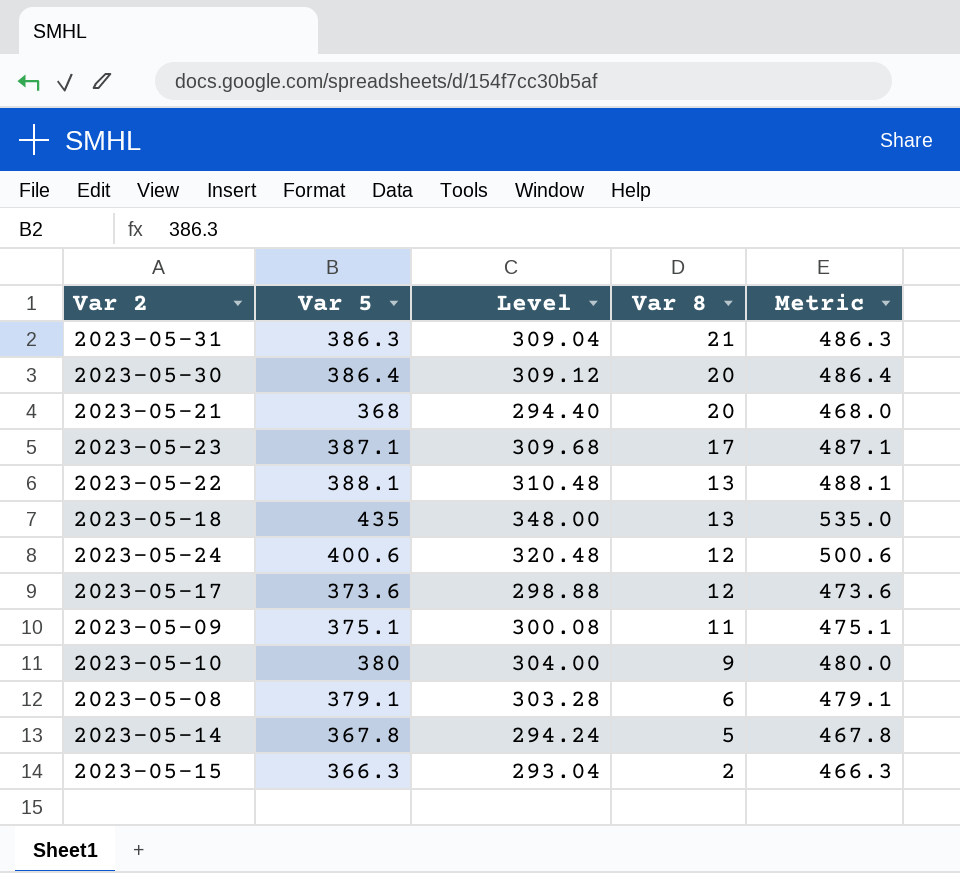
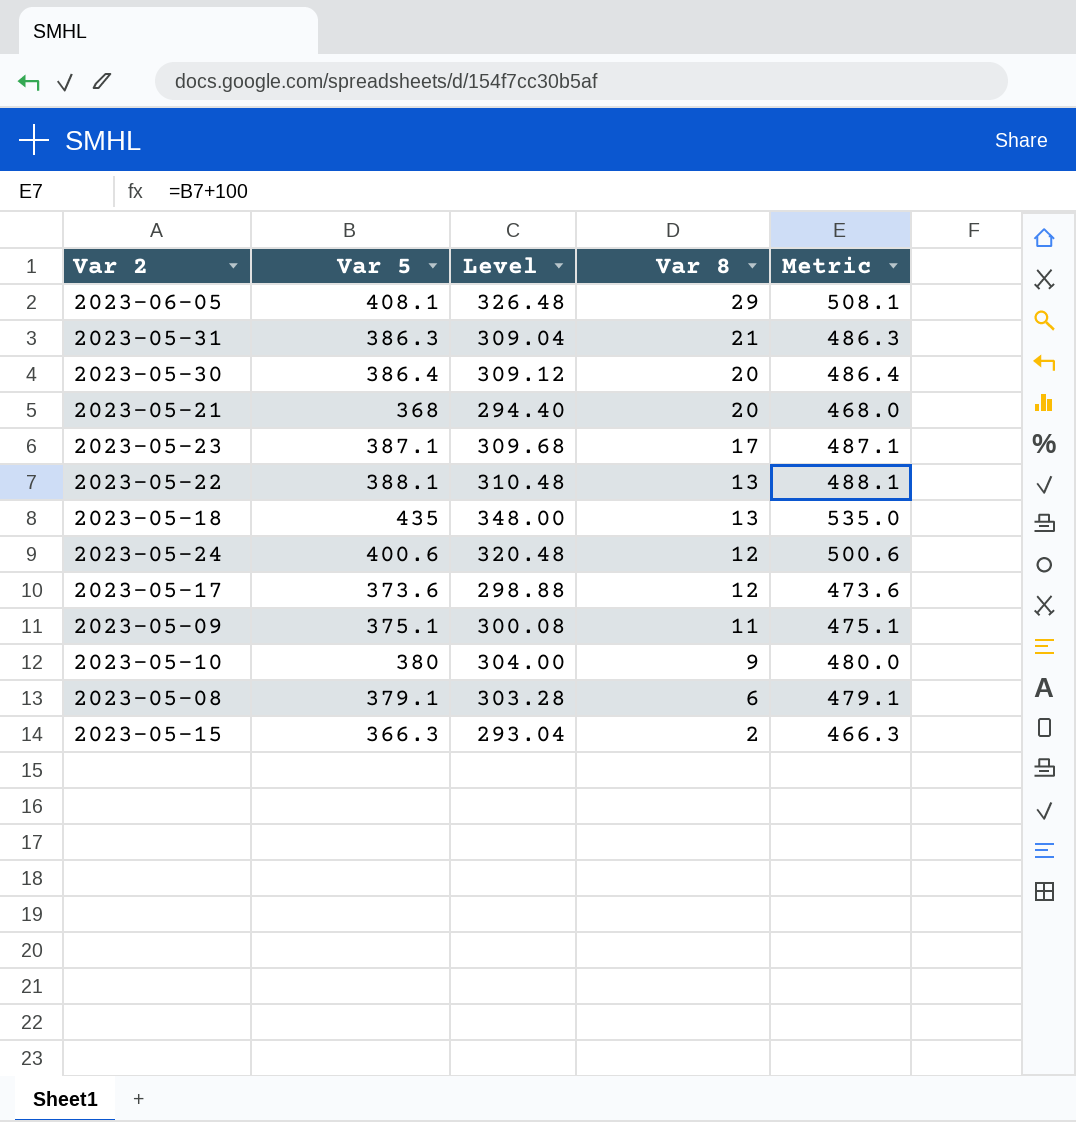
row 2023-05-14: 367.8 | 294.24 | 5 | 467.8 -> none
row 2023-06-05: none -> 408.1 | 326.48 | 29 | 508.1

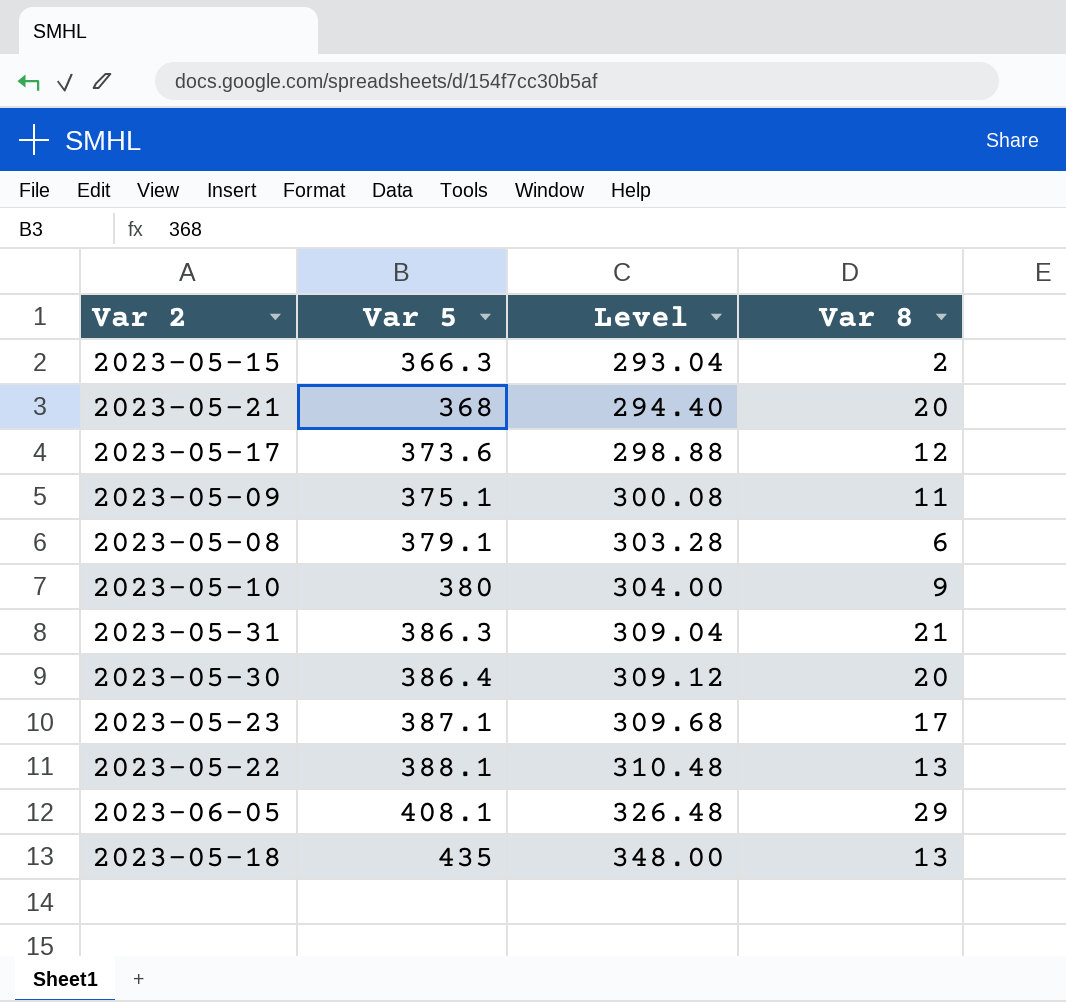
row order: Var 8 descending -> Var 5 ascending
column Metric | formula: [Var 5] + 100 -> none
row 2023-05-24: 400.6 | 320.48 | 12 | 500.6 -> none

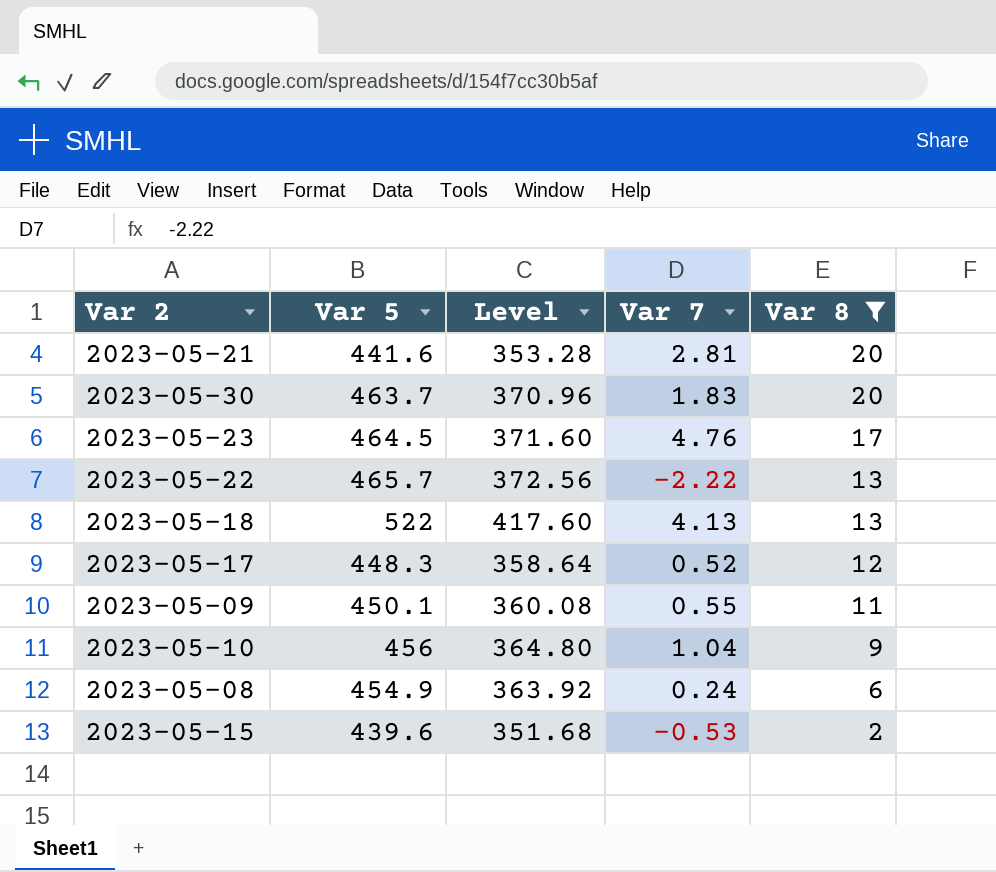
filter: none -> Var 8 <= 20
row order: Var 5 ascending -> Var 8 descending
column Var 7 | position: none -> 4
2023-05-21 | Var 5: 368 -> 441.6
2023-05-21 | Level: 294.40 -> 353.28
2023-05-30 | Var 5: 386.4 -> 463.7
2023-05-30 | Level: 309.12 -> 370.96
2023-05-23 | Var 5: 387.1 -> 464.5
2023-05-23 | Level: 309.68 -> 371.60
2023-05-22 | Var 5: 388.1 -> 465.7
2023-05-22 | Level: 310.48 -> 372.56
2023-05-18 | Var 5: 435 -> 522
2023-05-18 | Level: 348.00 -> 417.60
2023-05-17 | Var 5: 373.6 -> 448.3
2023-05-17 | Level: 298.88 -> 358.64
2023-05-09 | Var 5: 375.1 -> 450.1
2023-05-09 | Level: 300.08 -> 360.08
2023-05-10 | Var 5: 380 -> 456
2023-05-10 | Level: 304.00 -> 364.80
2023-05-08 | Var 5: 379.1 -> 454.9
2023-05-08 | Level: 303.28 -> 363.92
2023-05-15 | Var 5: 366.3 -> 439.6
2023-05-15 | Level: 293.04 -> 351.68

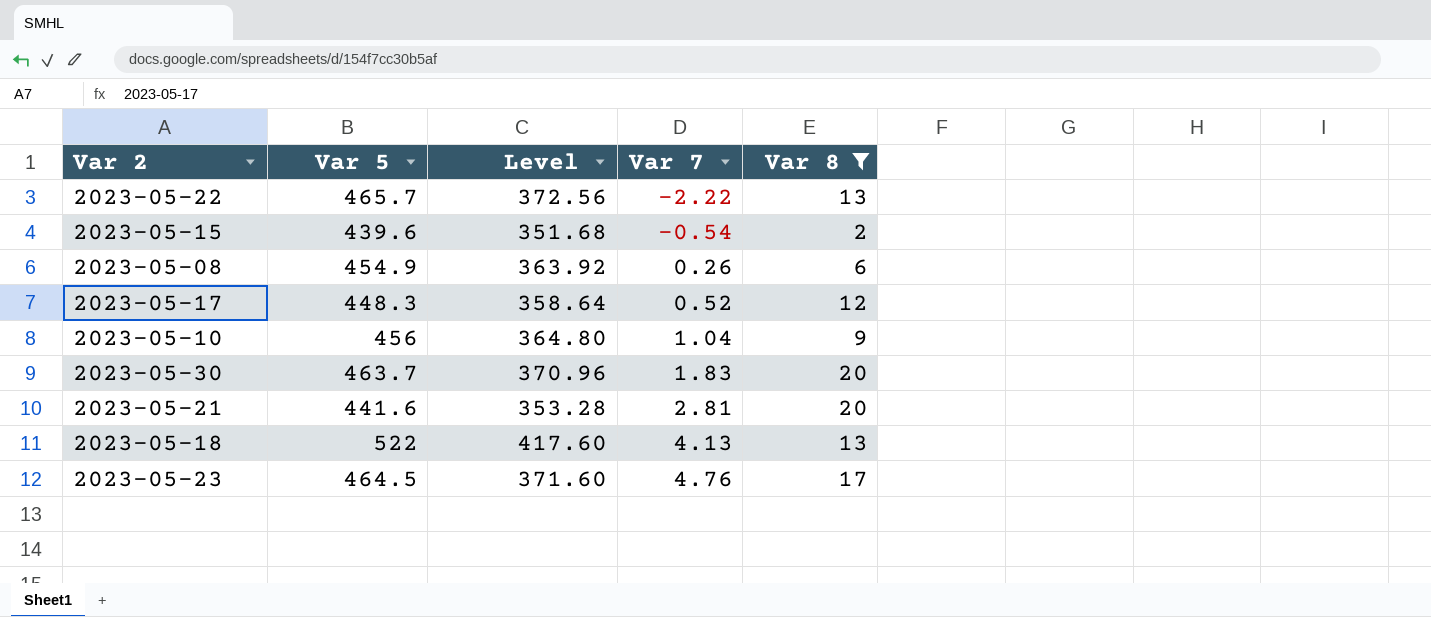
row order: Var 8 descending -> Var 7 ascending
row 2023-05-09: 450.1 | 360.08 | 0.55 | 11 -> none
2023-05-15 | Var 7: -0.53 -> -0.54
2023-05-08 | Var 7: 0.24 -> 0.26

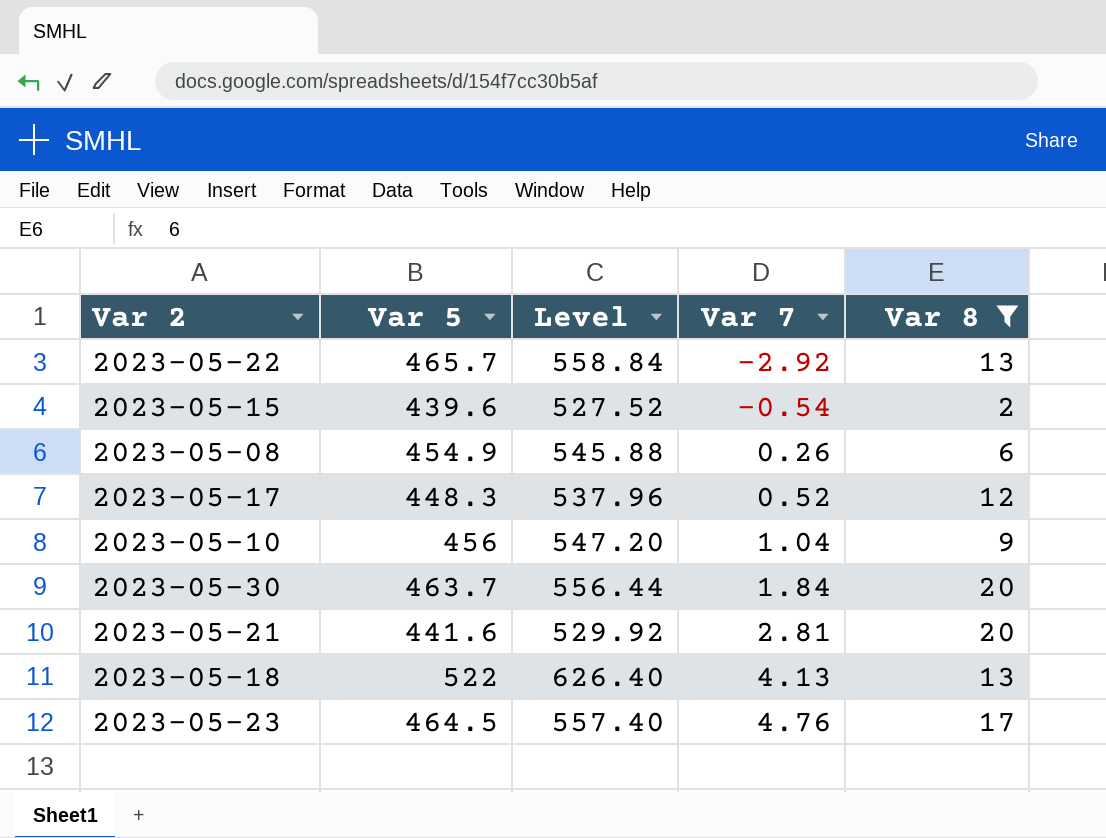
column Level | formula: [Var 5] * 0.8 -> [Var 5] * 1.2
2023-05-22 | Var 7: -2.22 -> -2.92
2023-05-30 | Var 7: 1.83 -> 1.84

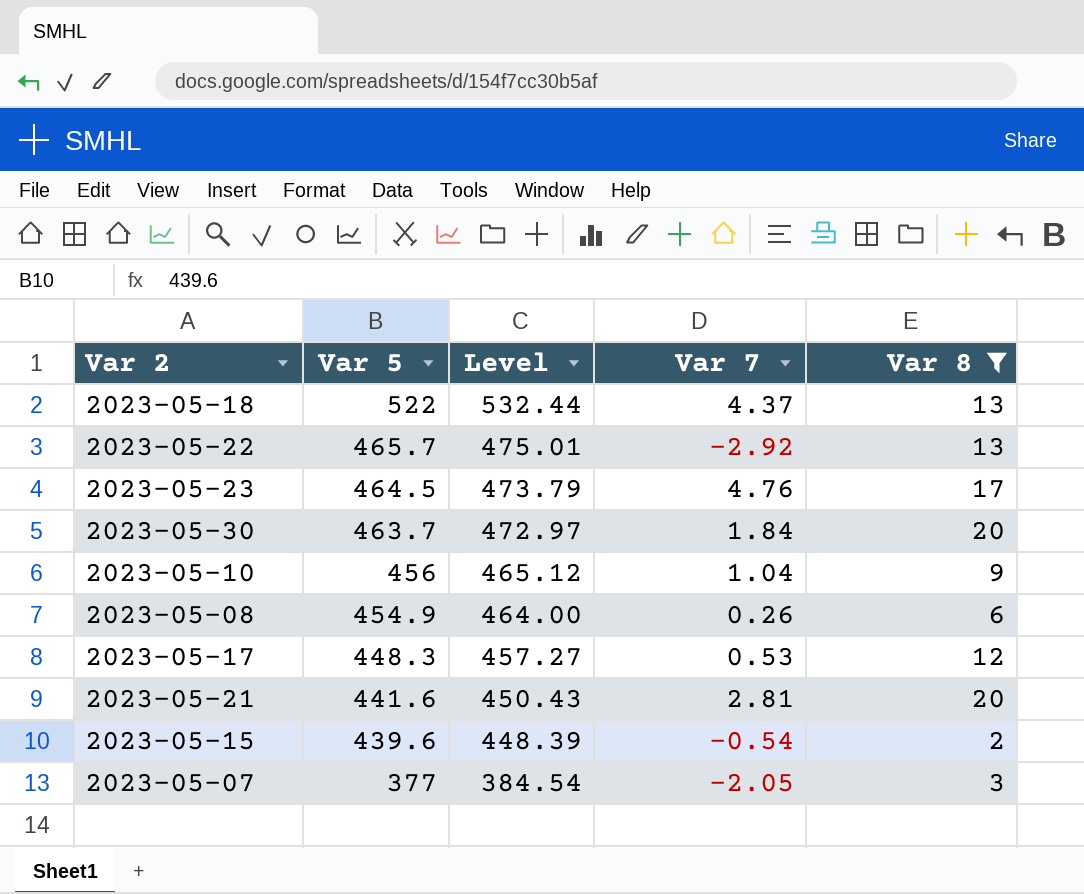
row order: Var 7 ascending -> Var 5 descending
column Level | formula: [Var 5] * 1.2 -> [Var 5] * 1.02
2023-05-18 | Var 7: 4.13 -> 4.37
2023-05-17 | Var 7: 0.52 -> 0.53
row 2023-05-07: none -> 377 | 384.54 | -2.05 | 3

